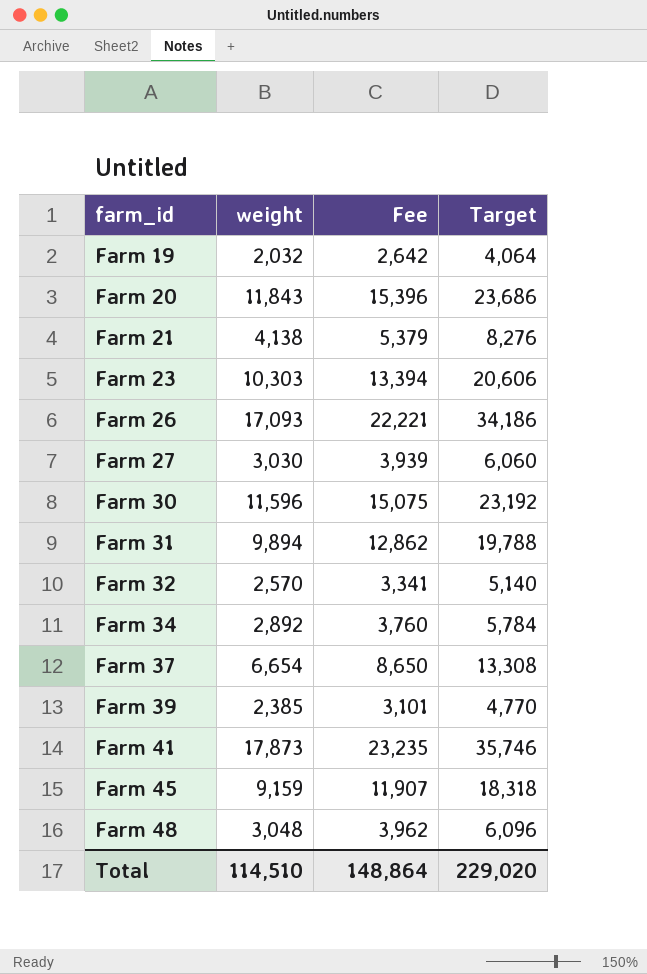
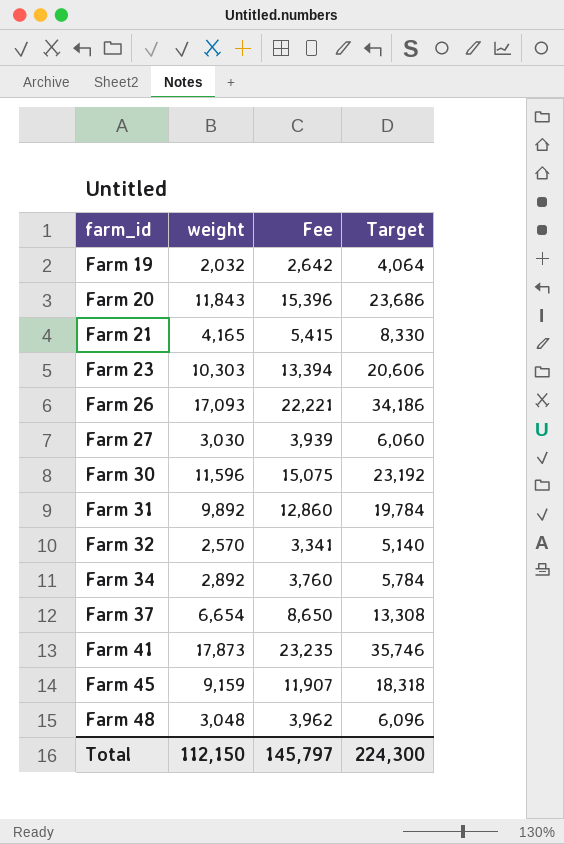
row Farm 39: 2,385 | 3,101 | 4,770 -> none
Farm 21 | weight: 4,138 -> 4,165
Farm 21 | Fee: 5,379 -> 5,415
Farm 21 | Target: 8,276 -> 8,330
Farm 31 | weight: 9,894 -> 9,892
Farm 31 | Fee: 12,862 -> 12,860
Farm 31 | Target: 19,788 -> 19,784
Total | weight: 114,510 -> 112,150
Total | Fee: 148,864 -> 145,797
Total | Target: 229,020 -> 224,300

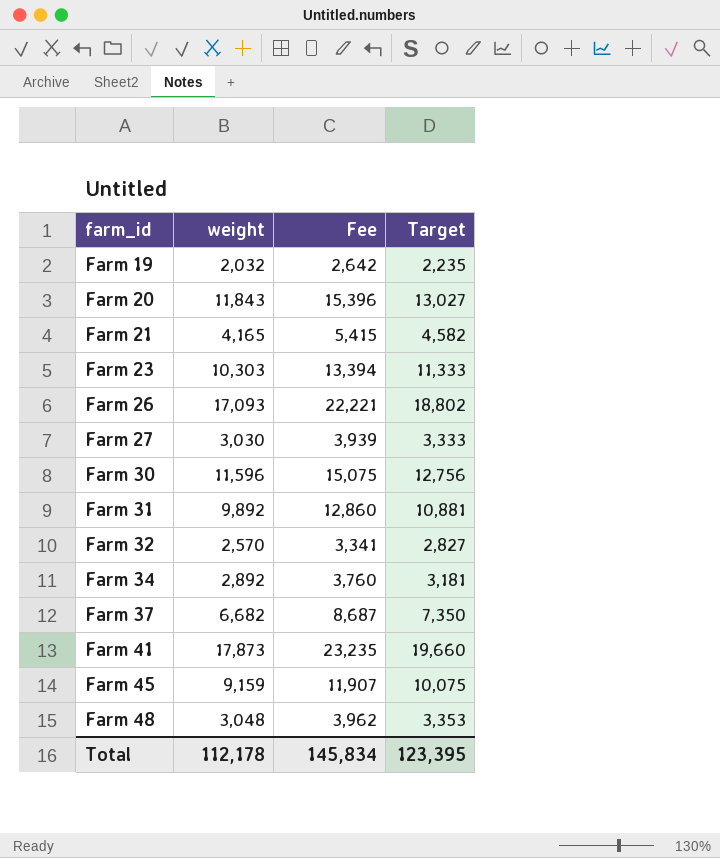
column Target | formula: [weight] * 2 -> [weight] * 1.1
Farm 37 | weight: 6,654 -> 6,682
Farm 37 | Fee: 8,650 -> 8,687
Total | weight: 112,150 -> 112,178
Total | Fee: 145,797 -> 145,834
Total | Target: 224,300 -> 123,395

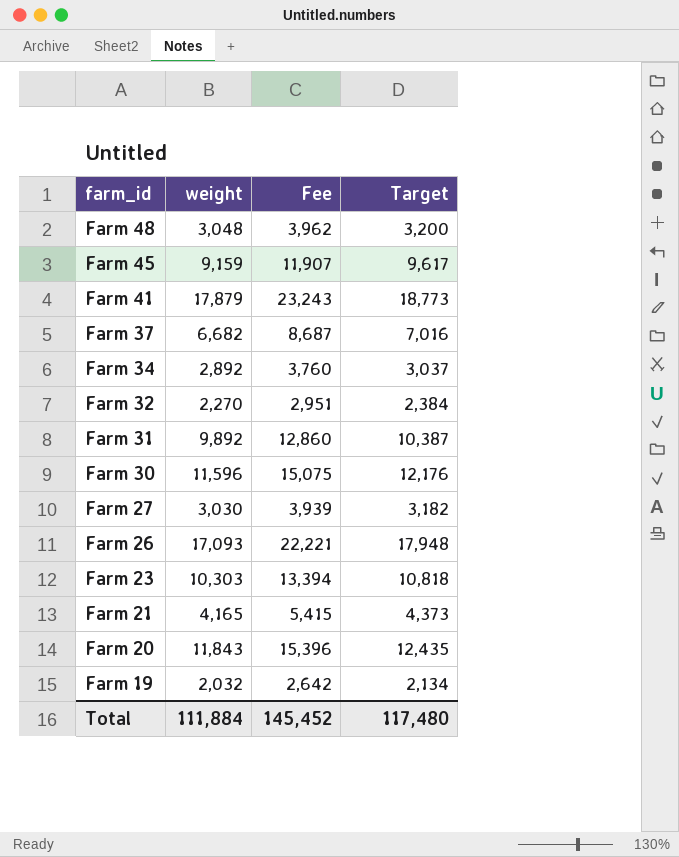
row order: farm_id ascending -> farm_id descending
column Target | formula: [weight] * 1.1 -> [weight] * 1.05
Farm 41 | weight: 17,873 -> 17,879
Farm 41 | Fee: 23,235 -> 23,243
Farm 32 | weight: 2,570 -> 2,270
Farm 32 | Fee: 3,341 -> 2,951
Total | weight: 112,178 -> 111,884
Total | Fee: 145,834 -> 145,452
Total | Target: 123,395 -> 117,480

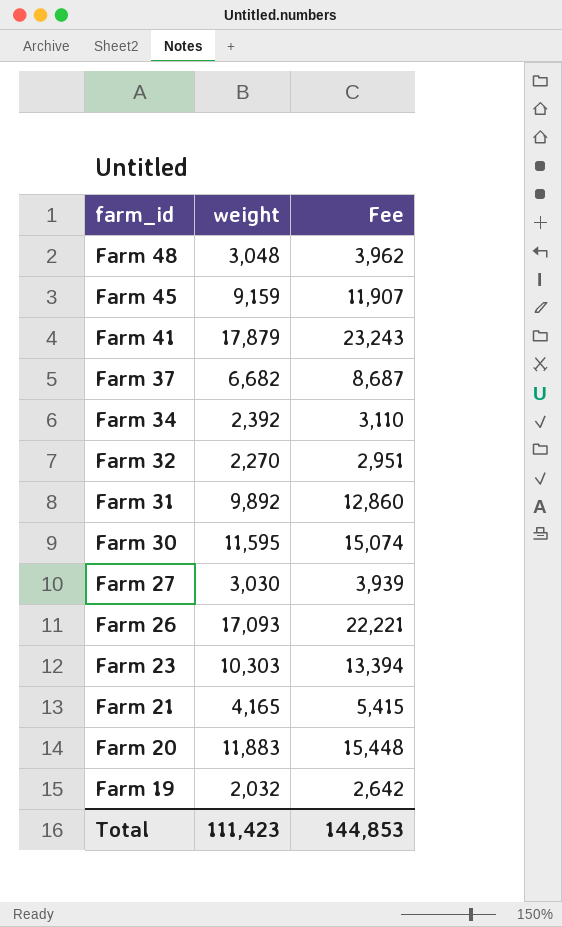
column Target | formula: [weight] * 1.05 -> none
Farm 34 | weight: 2,892 -> 2,392
Farm 34 | Fee: 3,760 -> 3,110
Farm 30 | weight: 11,596 -> 11,595
Farm 30 | Fee: 15,075 -> 15,074
Farm 20 | weight: 11,843 -> 11,883
Farm 20 | Fee: 15,396 -> 15,448
Total | weight: 111,884 -> 111,423
Total | Fee: 145,452 -> 144,853

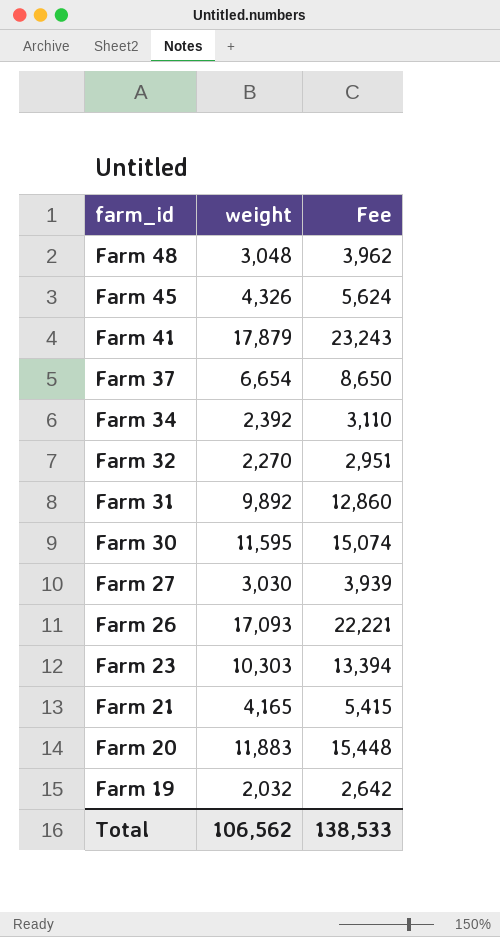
Farm 45 | weight: 9,159 -> 4,326
Farm 45 | Fee: 11,907 -> 5,624
Farm 37 | weight: 6,682 -> 6,654
Farm 37 | Fee: 8,687 -> 8,650
Total | weight: 111,423 -> 106,562
Total | Fee: 144,853 -> 138,533

